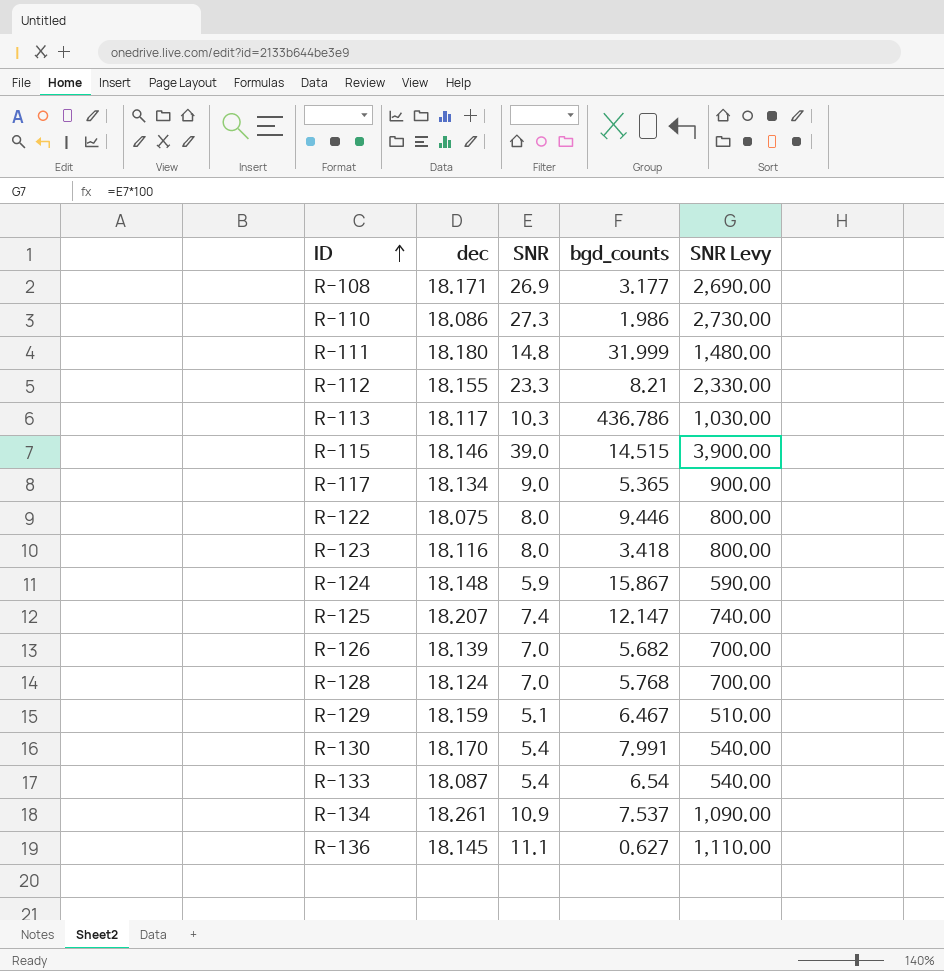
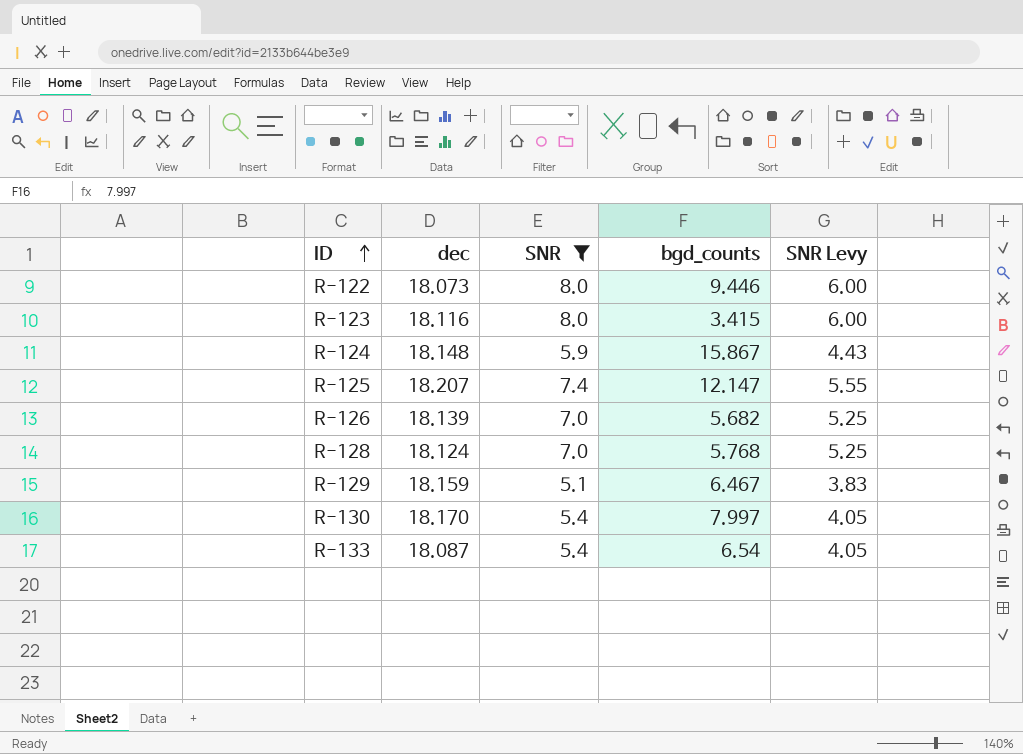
filter: none -> SNR <= 8.0
column SNR Levy | formula: [SNR] * 100 -> [SNR] * 0.75
R-122 | dec: 18.075 -> 18.073
R-123 | bgd_counts: 3.418 -> 3.415
R-130 | bgd_counts: 7.991 -> 7.997

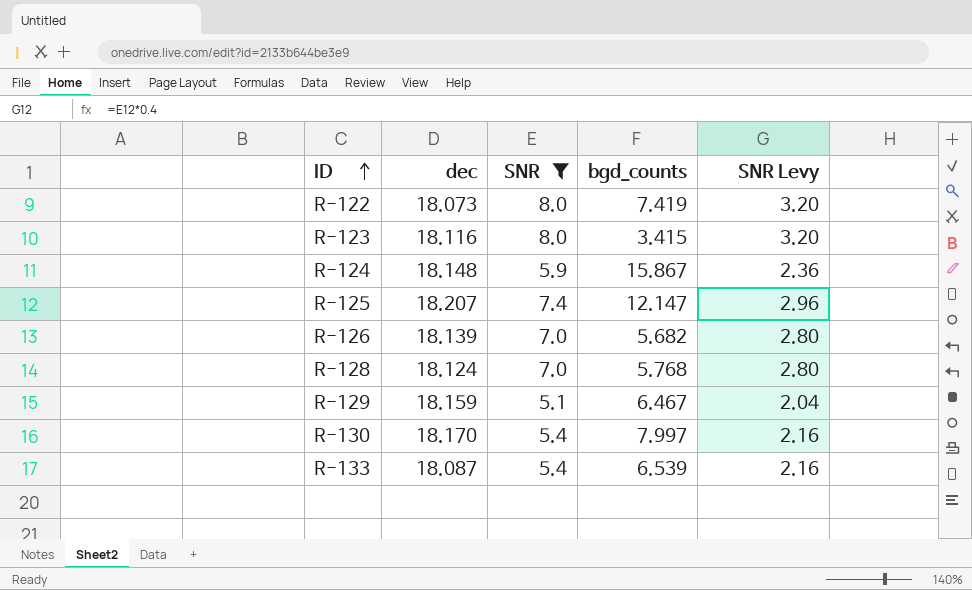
column SNR Levy | formula: [SNR] * 0.75 -> [SNR] * 0.4
R-122 | bgd_counts: 9.446 -> 7.419
R-133 | bgd_counts: 6.54 -> 6.539

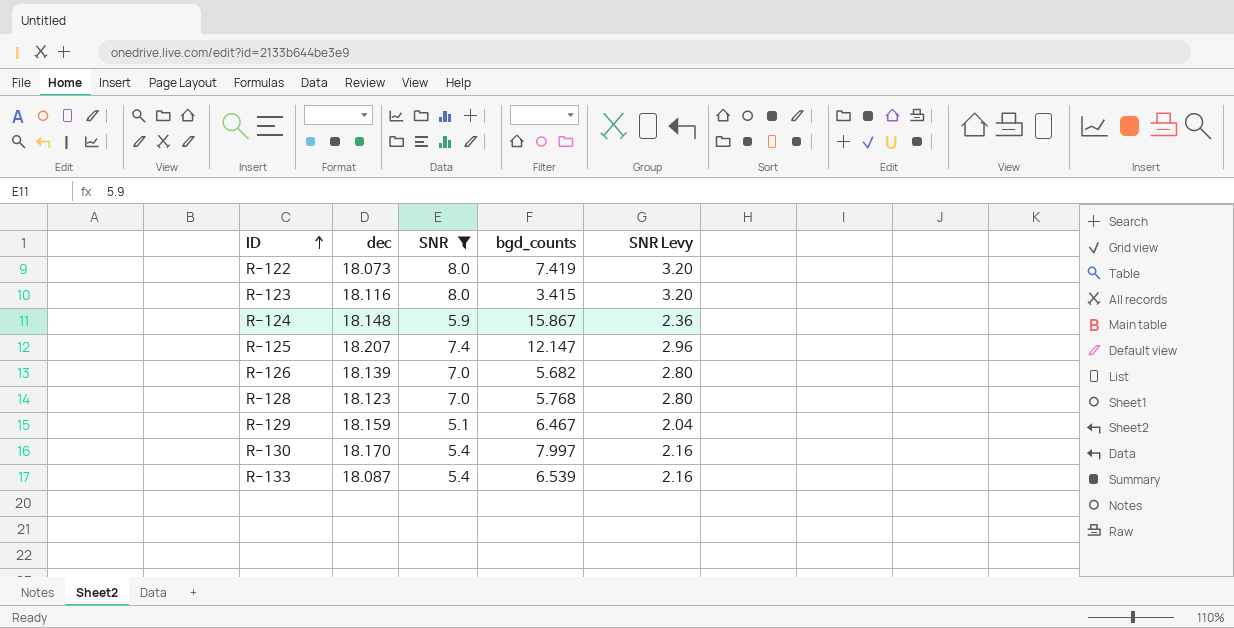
R-128 | dec: 18.124 -> 18.123

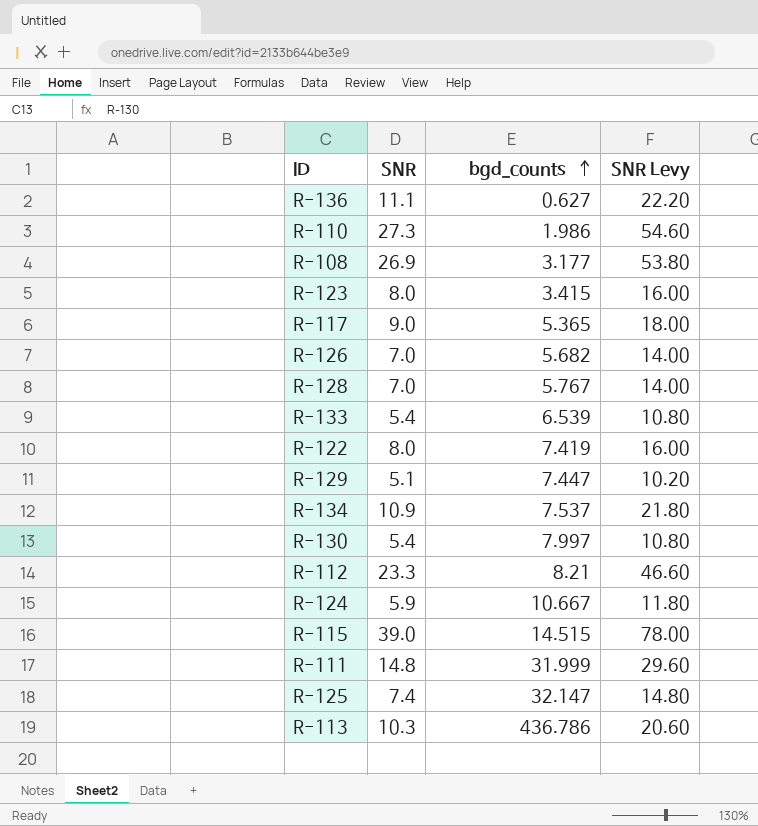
filter: SNR <= 8.0 -> none
row order: ID ascending -> bgd_counts ascending
column dec | position: 2 -> none
column SNR Levy | formula: [SNR] * 0.4 -> [SNR] * 2
R-128 | bgd_counts: 5.768 -> 5.767
R-129 | bgd_counts: 6.467 -> 7.447
R-124 | bgd_counts: 15.867 -> 10.667
R-125 | bgd_counts: 12.147 -> 32.147

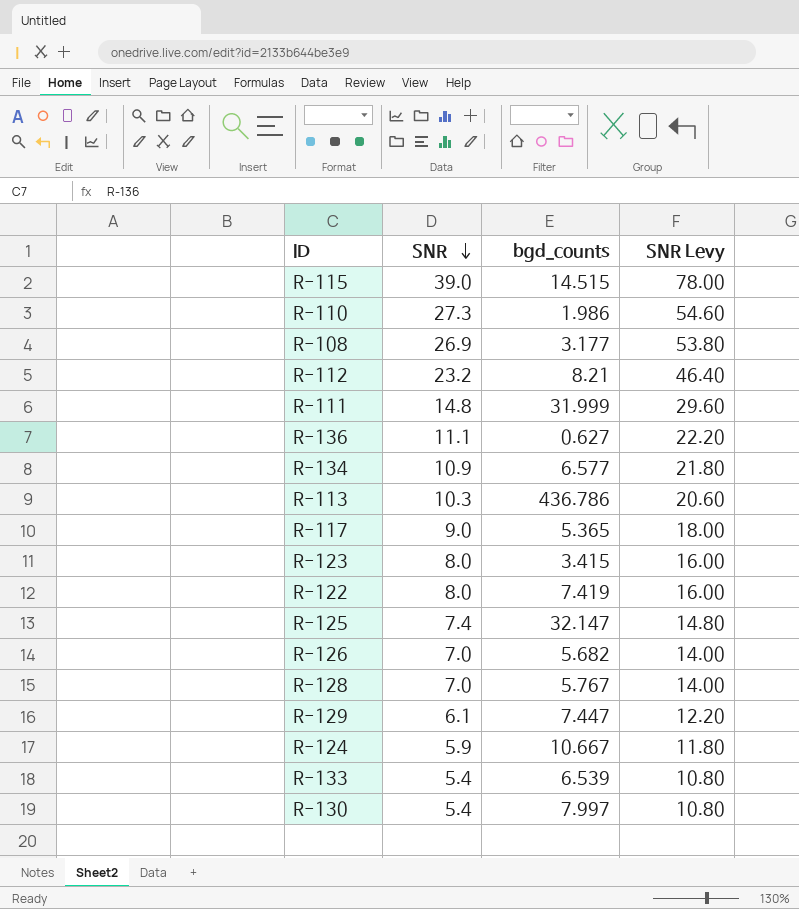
row order: bgd_counts ascending -> SNR descending
R-112 | SNR: 23.3 -> 23.2
R-112 | SNR Levy: 46.60 -> 46.40
R-134 | bgd_counts: 7.537 -> 6.577
R-129 | SNR: 5.1 -> 6.1
R-129 | SNR Levy: 10.20 -> 12.20

